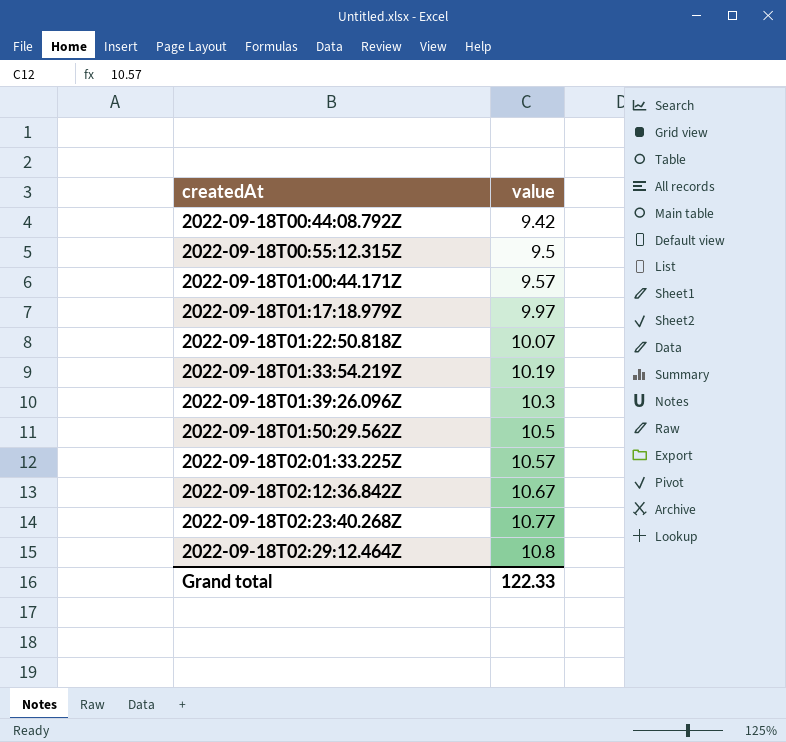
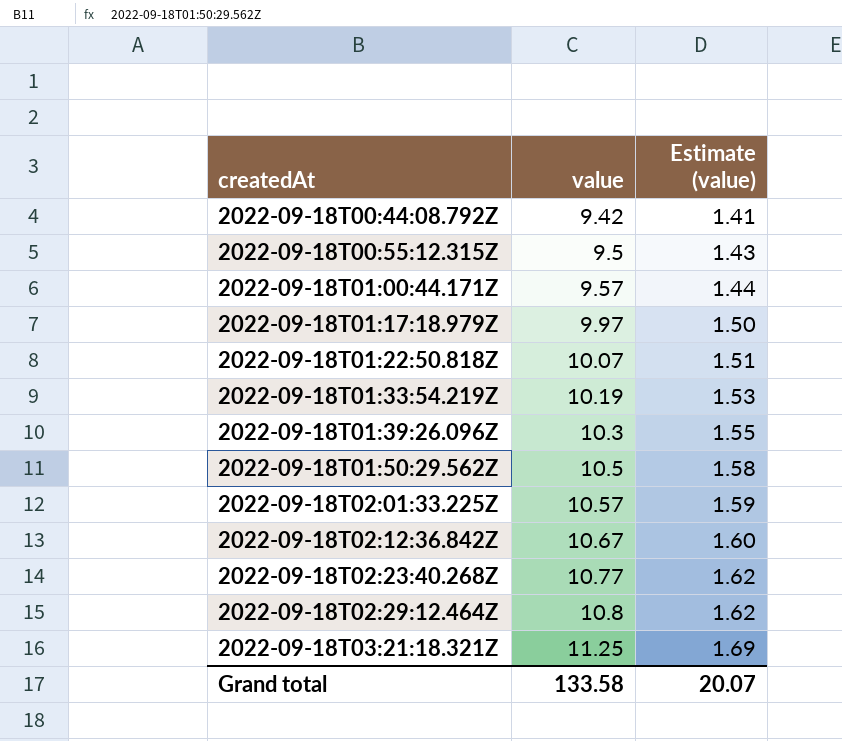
column Estimate (value) | formula: none -> [value] * 0.15
row 2022-09-18T03:21:18.321Z: none -> 11.25 | 1.69
Grand total | value: 122.33 -> 133.58

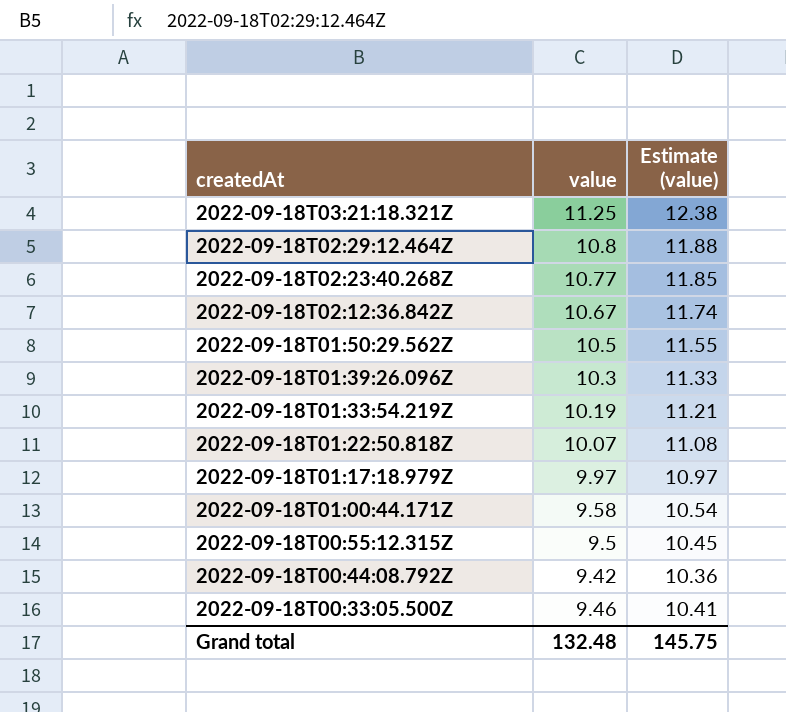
row order: createdAt ascending -> createdAt descending
column Estimate (value) | formula: [value] * 0.15 -> [value] * 1.1
row 2022-09-18T02:01:33.225Z: 10.57 | 1.59 -> none
2022-09-18T01:00:44.171Z | value: 9.57 -> 9.58
row 2022-09-18T00:33:05.500Z: none -> 9.46 | 10.41
Grand total | value: 133.58 -> 132.48
Grand total | Estimate (value): 20.07 -> 145.75

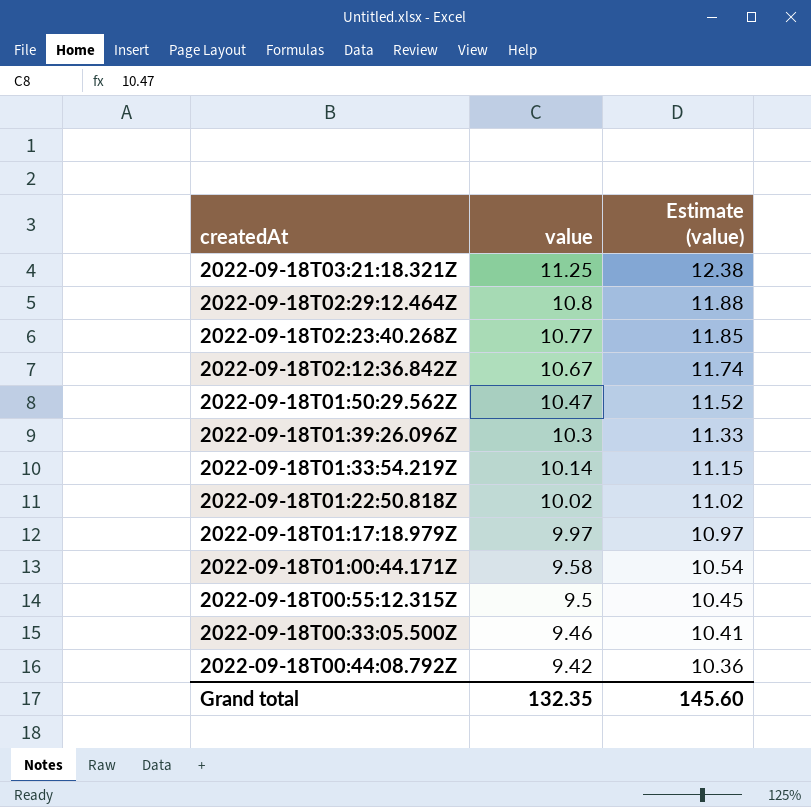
row order: createdAt descending -> value descending
2022-09-18T01:50:29.562Z | value: 10.5 -> 10.47
2022-09-18T01:50:29.562Z | Estimate (value): 11.55 -> 11.52
2022-09-18T01:33:54.219Z | value: 10.19 -> 10.14
2022-09-18T01:33:54.219Z | Estimate (value): 11.21 -> 11.15
2022-09-18T01:22:50.818Z | value: 10.07 -> 10.02
2022-09-18T01:22:50.818Z | Estimate (value): 11.08 -> 11.02
Grand total | value: 132.48 -> 132.35
Grand total | Estimate (value): 145.75 -> 145.60

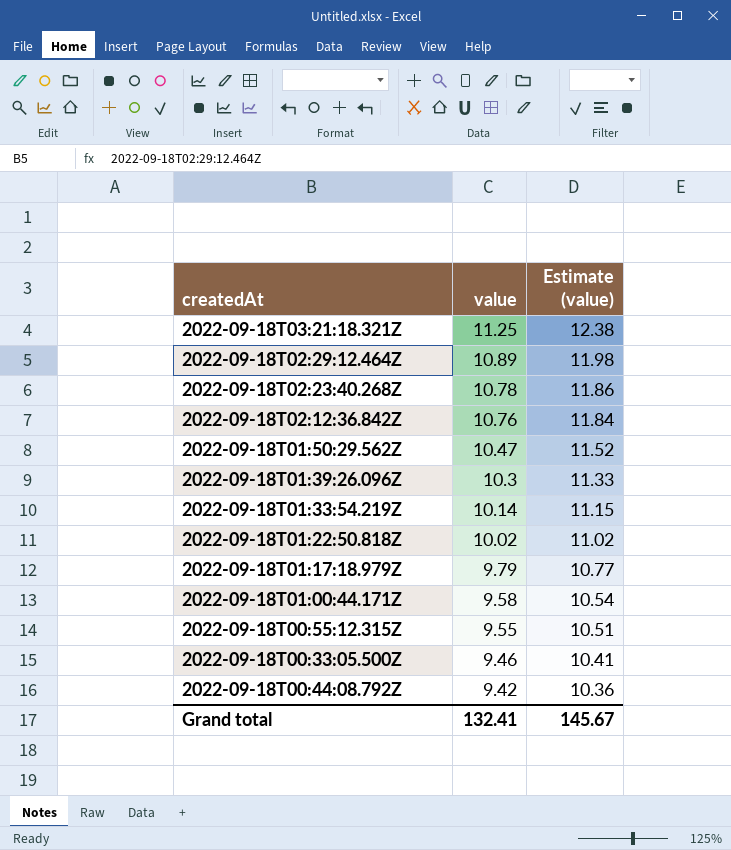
2022-09-18T02:29:12.464Z | value: 10.8 -> 10.89
2022-09-18T02:29:12.464Z | Estimate (value): 11.88 -> 11.98
2022-09-18T02:23:40.268Z | value: 10.77 -> 10.78
2022-09-18T02:23:40.268Z | Estimate (value): 11.85 -> 11.86
2022-09-18T02:12:36.842Z | value: 10.67 -> 10.76
2022-09-18T02:12:36.842Z | Estimate (value): 11.74 -> 11.84
2022-09-18T01:17:18.979Z | value: 9.97 -> 9.79
2022-09-18T01:17:18.979Z | Estimate (value): 10.97 -> 10.77
2022-09-18T00:55:12.315Z | value: 9.5 -> 9.55
2022-09-18T00:55:12.315Z | Estimate (value): 10.45 -> 10.51
Grand total | value: 132.35 -> 132.41
Grand total | Estimate (value): 145.60 -> 145.67

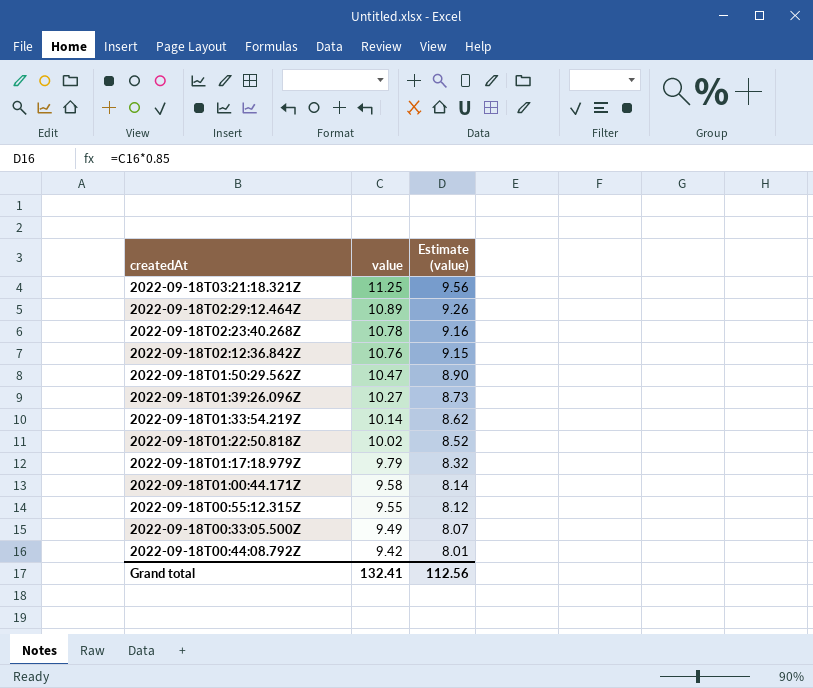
column Estimate (value) | formula: [value] * 1.1 -> [value] * 0.85
2022-09-18T01:39:26.096Z | value: 10.3 -> 10.27
2022-09-18T00:33:05.500Z | value: 9.46 -> 9.49
Grand total | Estimate (value): 145.67 -> 112.56

